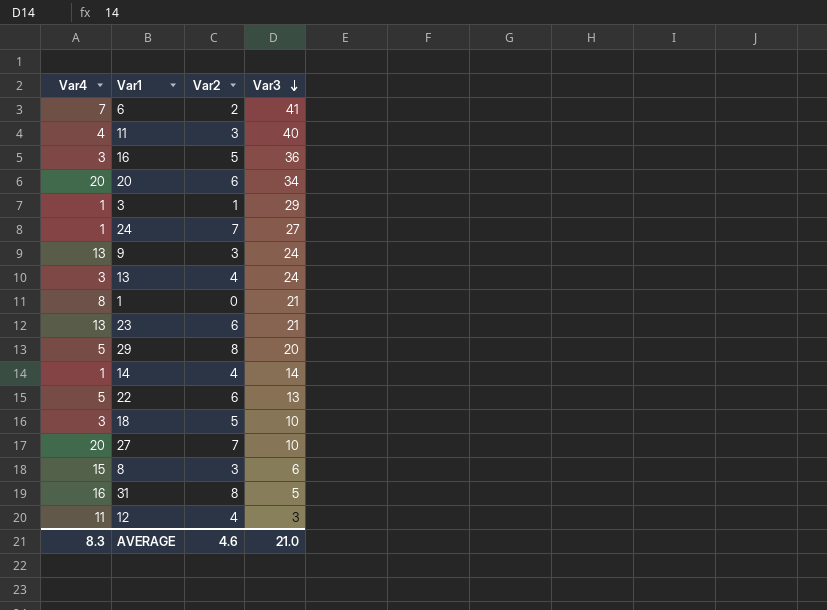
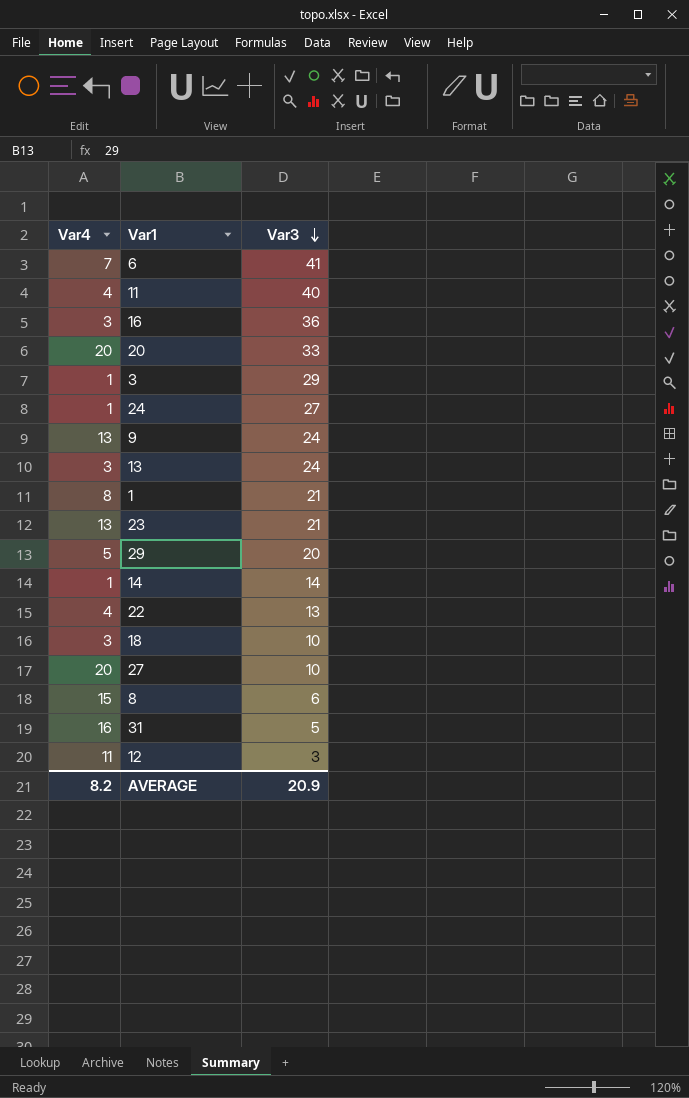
column Var2 | position: 3 -> none
20 | Var3: 34 -> 33
22 | Var4: 5 -> 4
AVERAGE | Var4: 8.3 -> 8.2
AVERAGE | Var3: 21.0 -> 20.9

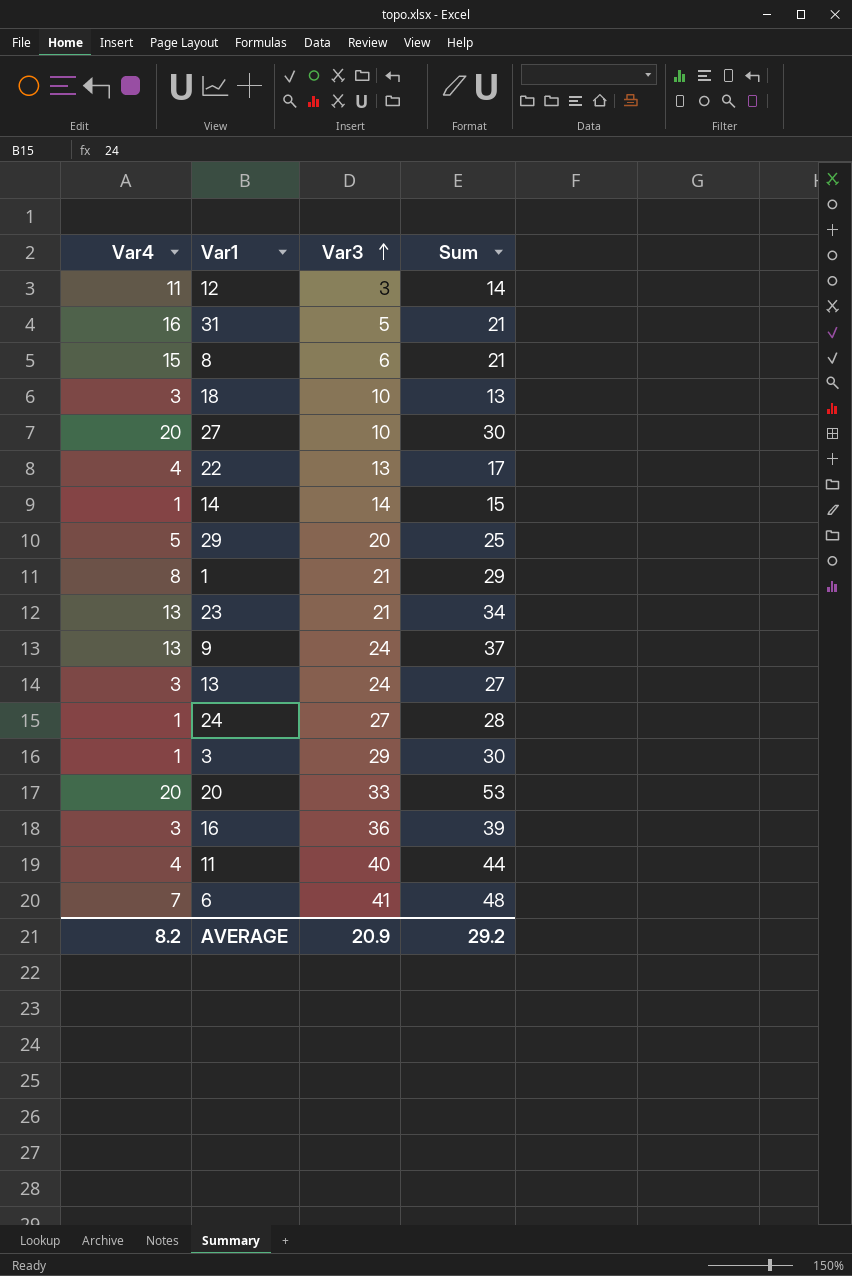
row order: Var3 descending -> Var3 ascending
column Sum | formula: none -> [Var4] + [Var3]

